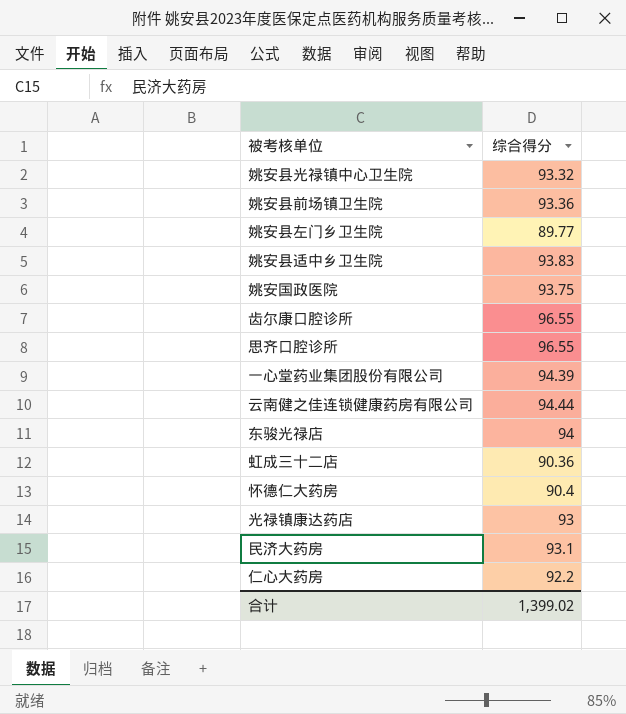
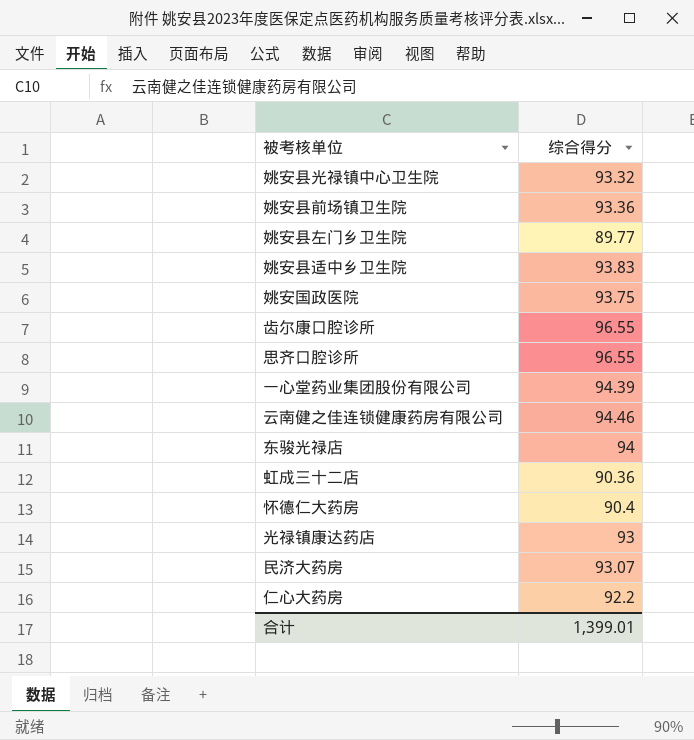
云南健之佳连锁健康药房有限公司 | 综合得分: 94.44 -> 94.46
民济大药房 | 综合得分: 93.1 -> 93.07
合计 | 综合得分: 1,399.02 -> 1,399.01

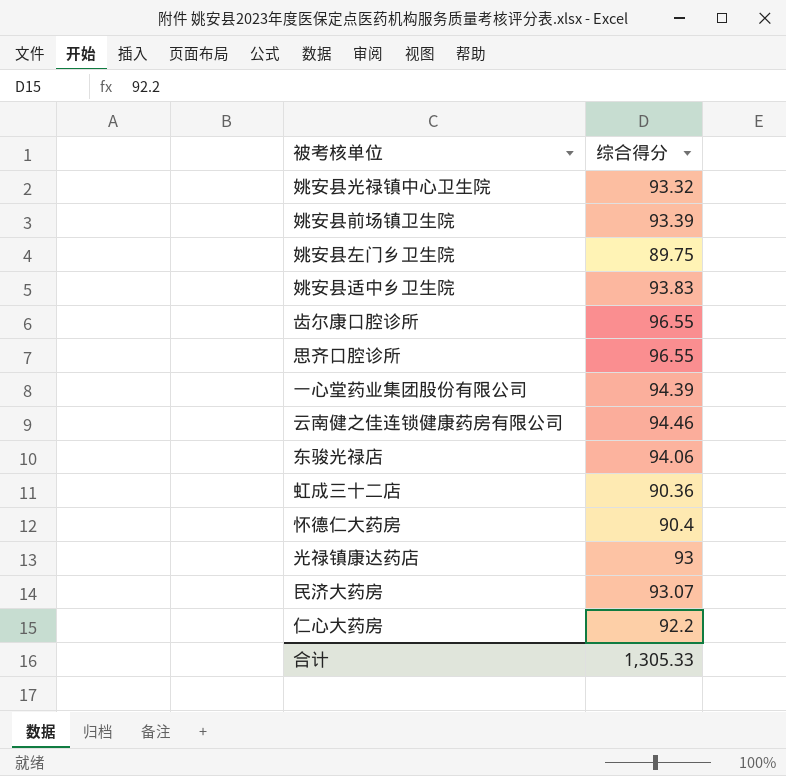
row 姚安国政医院: 93.75 -> none
姚安县前场镇卫生院 | 综合得分: 93.36 -> 93.39
姚安县左门乡卫生院 | 综合得分: 89.77 -> 89.75
东骏光禄店 | 综合得分: 94 -> 94.06
合计 | 综合得分: 1,399.01 -> 1,305.33

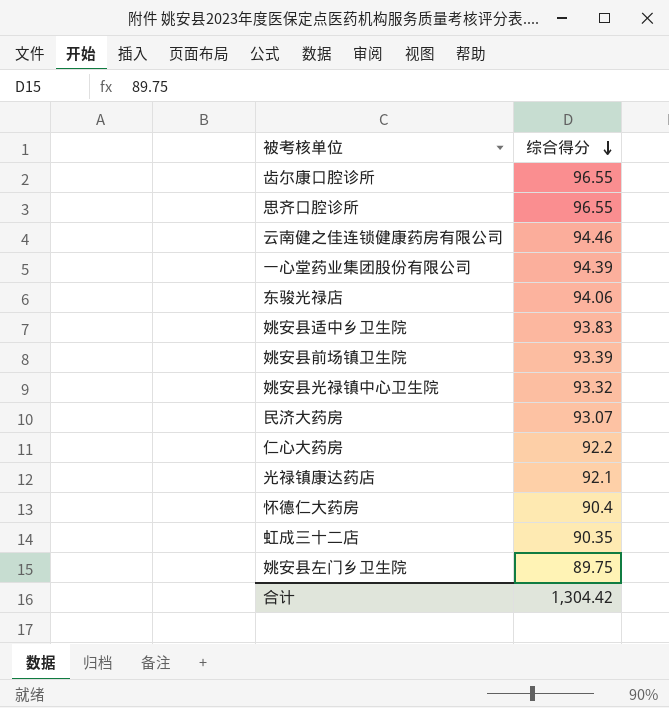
row order: none -> 综合得分 descending
光禄镇康达药店 | 综合得分: 93 -> 92.1
虹成三十二店 | 综合得分: 90.36 -> 90.35
合计 | 综合得分: 1,305.33 -> 1,304.42

